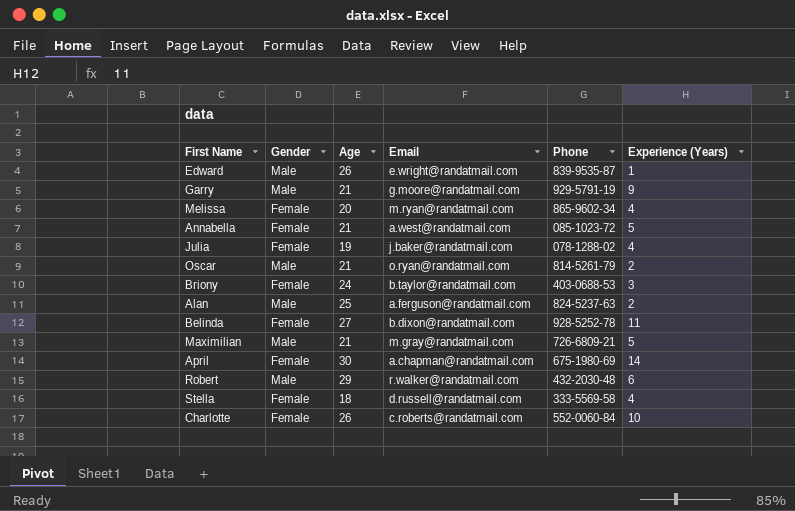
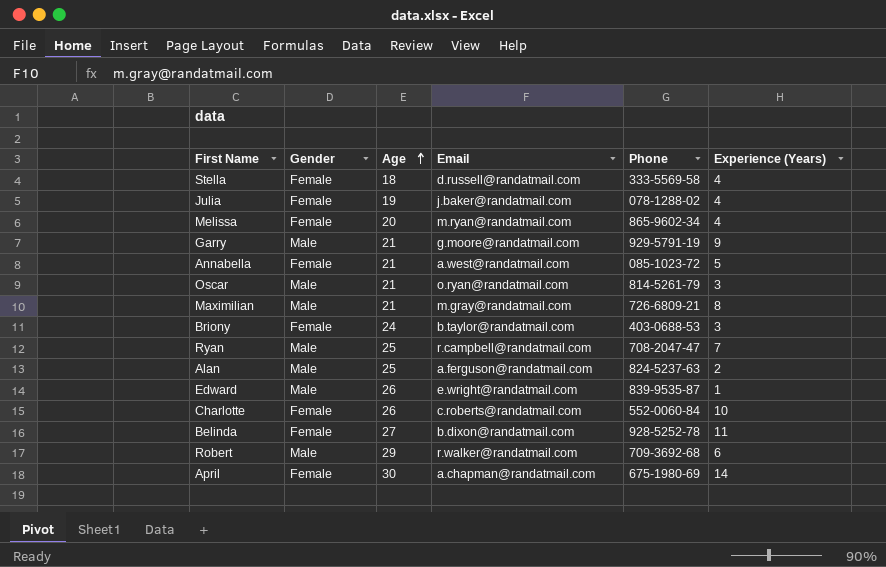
row order: none -> Age ascending
Oscar | Experience (Years): 2 -> 3
Maximilian | Experience (Years): 5 -> 8
row Ryan: none -> Male | 25 | r.campbell@randatmail.com | 708-2047-47 | 7
Robert | Phone: 432-2030-48 -> 709-3692-68

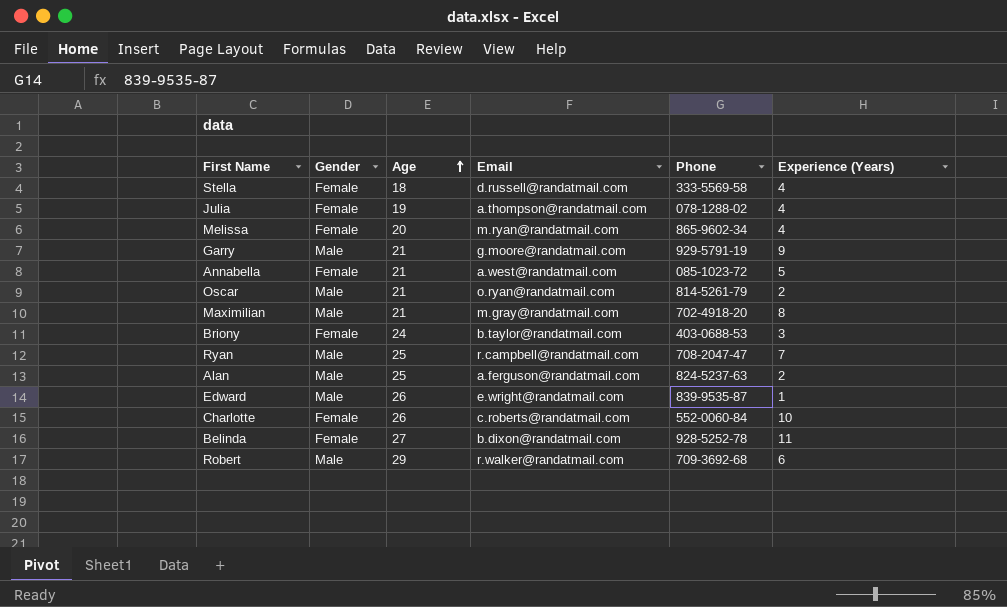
row April: Female | 30 | a.chapman@randatmail.com | 675-1980-69 | 14 -> none
Julia | Email: j.baker@randatmail.com -> a.thompson@randatmail.com
Oscar | Experience (Years): 3 -> 2
Maximilian | Phone: 726-6809-21 -> 702-4918-20

